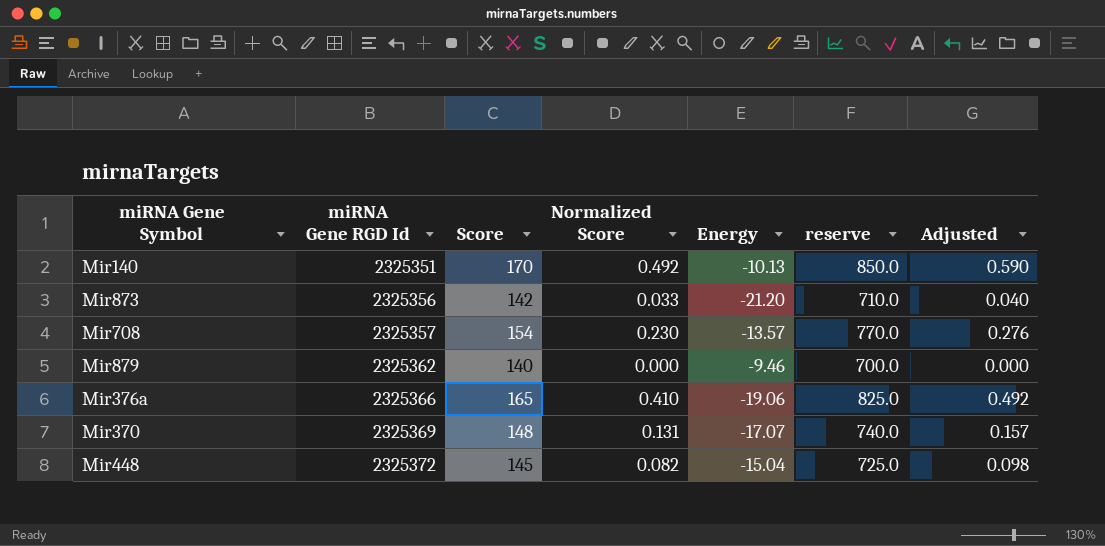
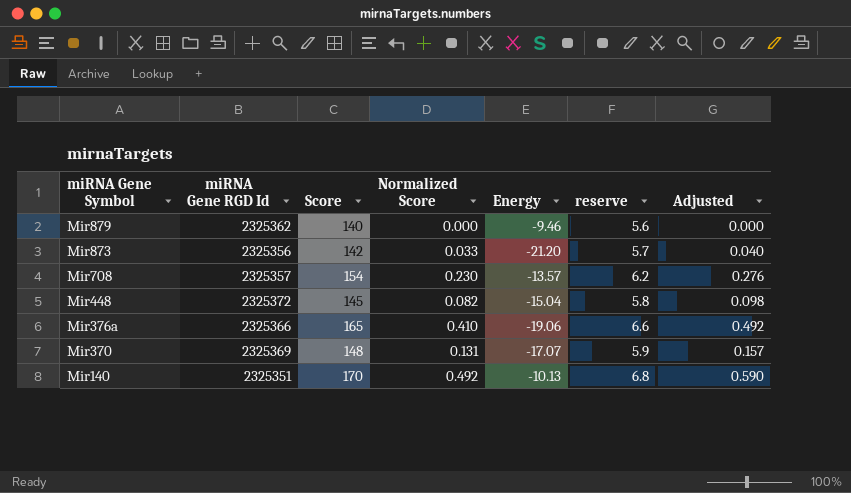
row order: miRNA Gene RGD Id ascending -> miRNA Gene Symbol descending
column reserve | formula: [Score] * 5 -> [Score] * 0.04

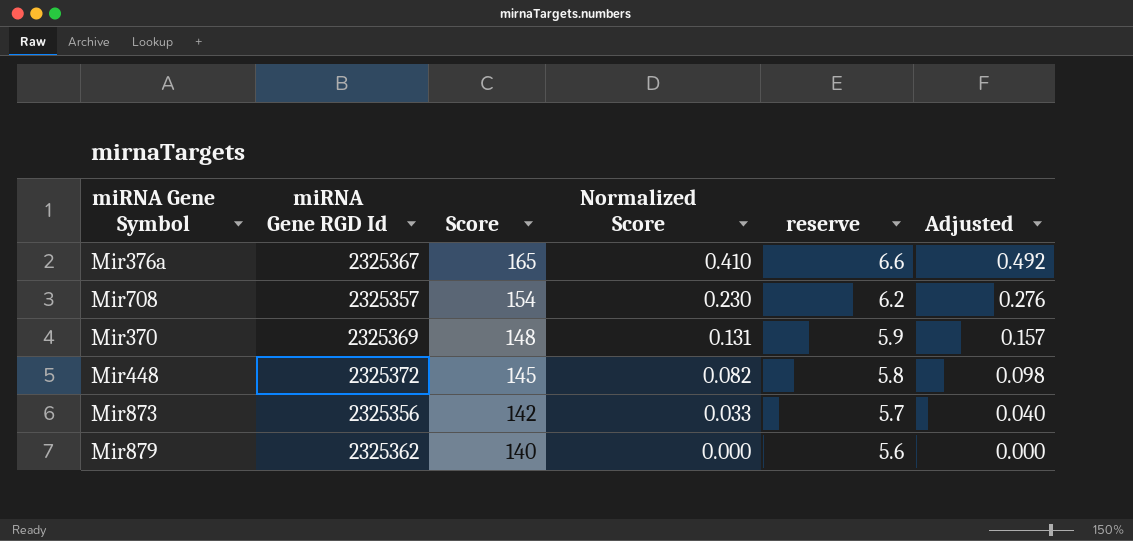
row order: miRNA Gene Symbol descending -> Score descending
column Energy | position: 5 -> none
row Mir140: 2325351 | 170 | 0.492 | -10.13 | 6.8 | 0.590 -> none
Mir376a | miRNA Gene RGD Id: 2325366 -> 2325367

